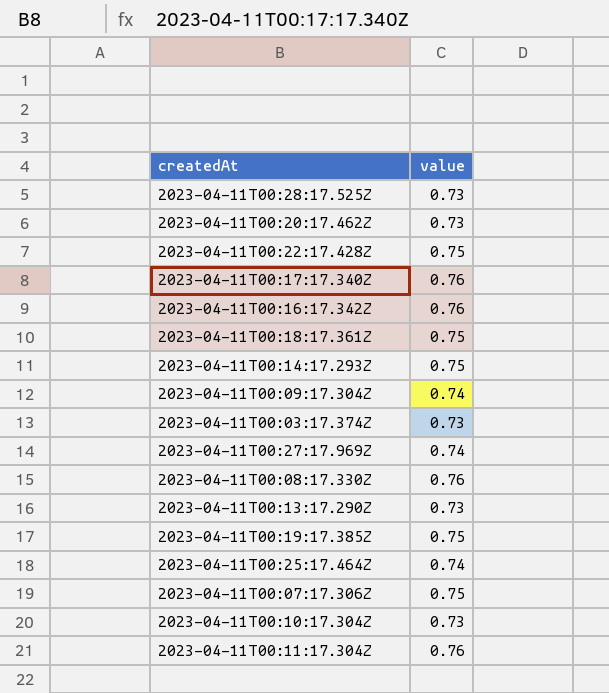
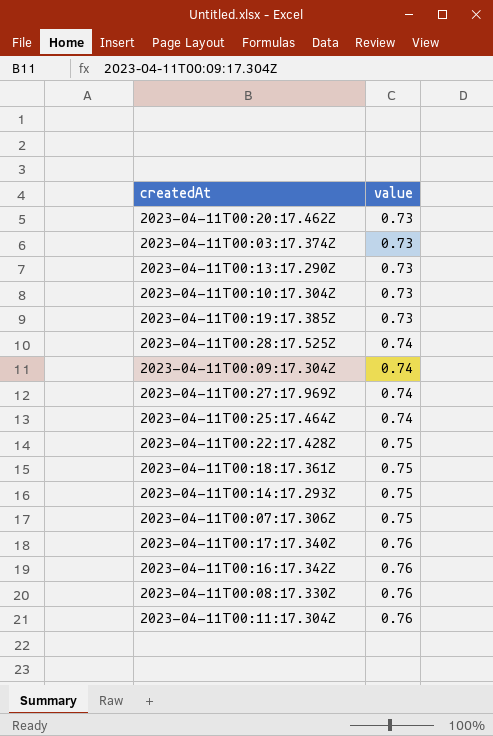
row order: none -> value ascending
2023-04-11T00:19:17.385Z | value: 0.75 -> 0.73
2023-04-11T00:28:17.525Z | value: 0.73 -> 0.74

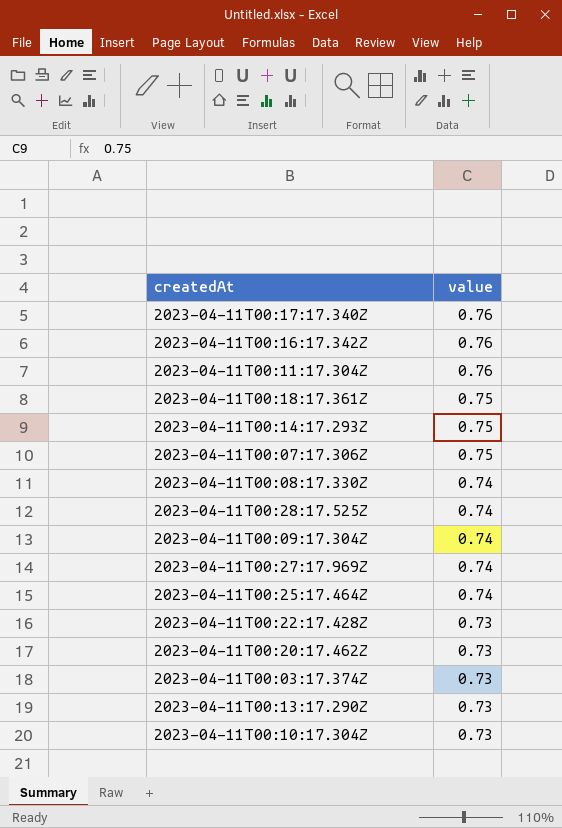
row order: value ascending -> value descending
row 2023-04-11T00:19:17.385Z: 0.73 -> none
2023-04-11T00:08:17.330Z | value: 0.76 -> 0.74
2023-04-11T00:22:17.428Z | value: 0.75 -> 0.73

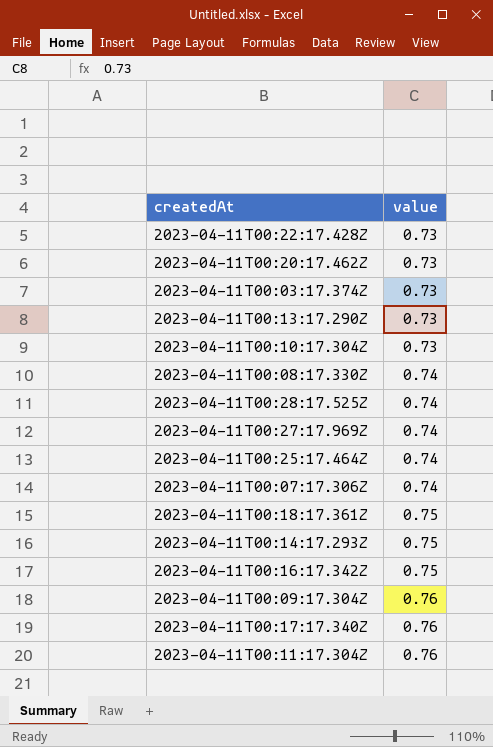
row order: value descending -> value ascending
2023-04-11T00:07:17.306Z | value: 0.75 -> 0.74
2023-04-11T00:16:17.342Z | value: 0.76 -> 0.75
2023-04-11T00:09:17.304Z | value: 0.74 -> 0.76

